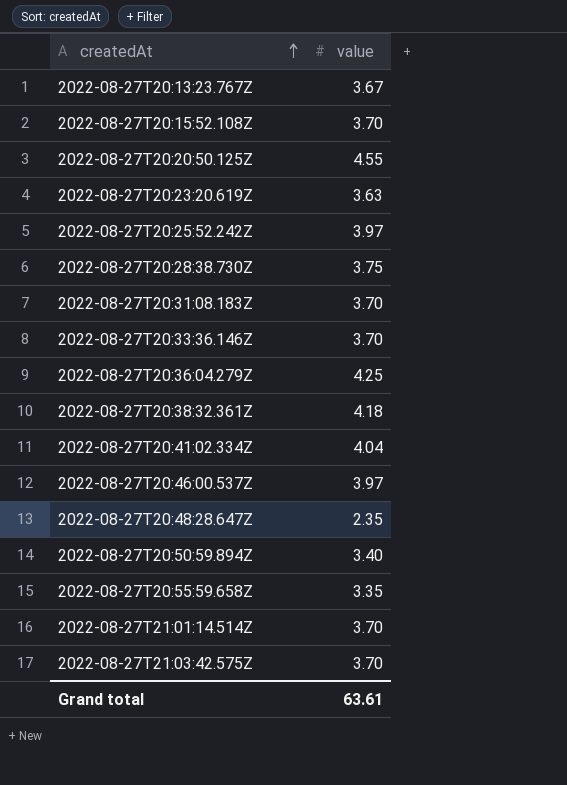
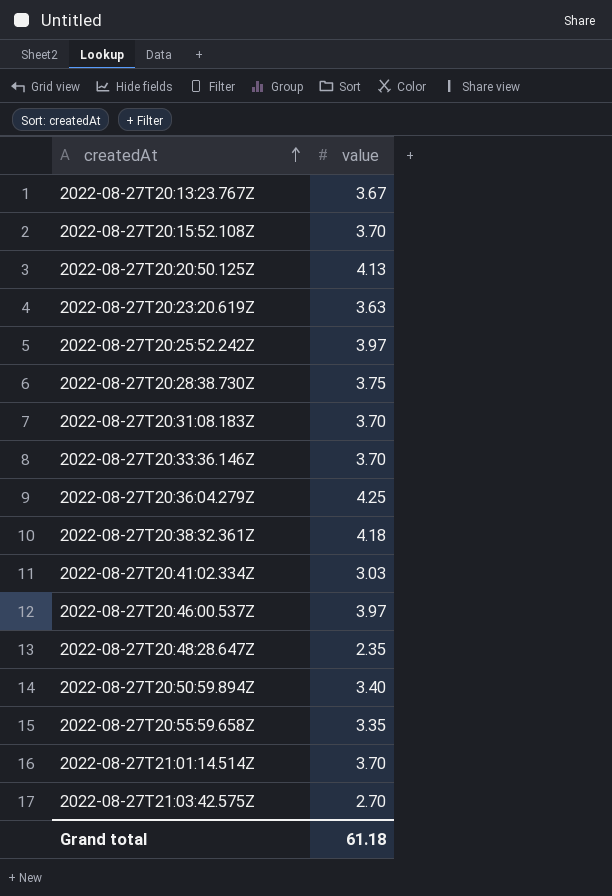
2022-08-27T20:20:50.125Z | value: 4.55 -> 4.13
2022-08-27T20:41:02.334Z | value: 4.04 -> 3.03
2022-08-27T21:03:42.575Z | value: 3.70 -> 2.70
Grand total | value: 63.61 -> 61.18

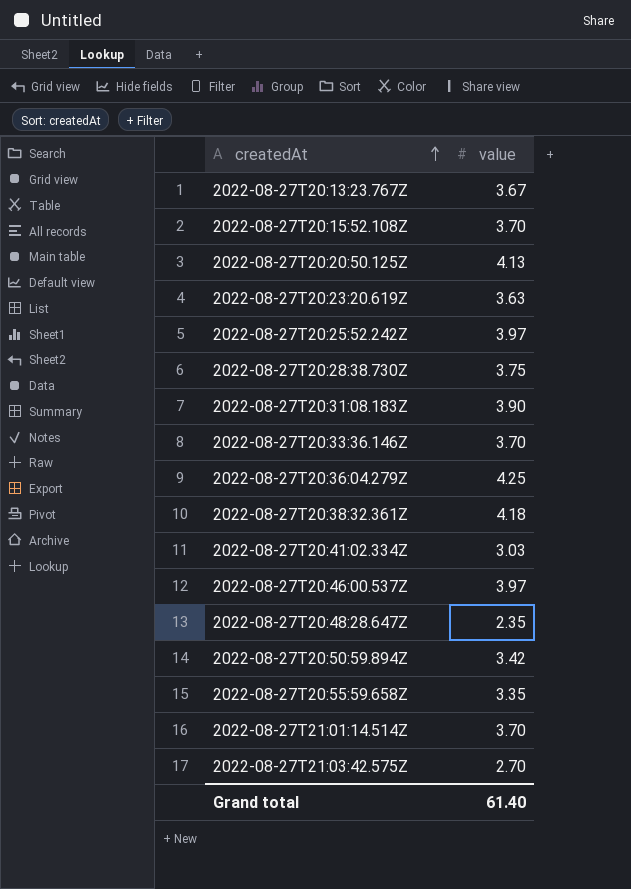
2022-08-27T20:31:08.183Z | value: 3.70 -> 3.90
2022-08-27T20:50:59.894Z | value: 3.40 -> 3.42
Grand total | value: 61.18 -> 61.40

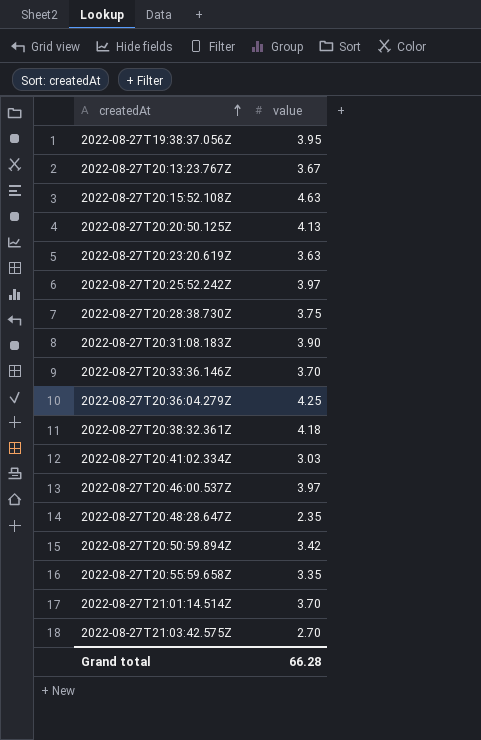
row 2022-08-27T19:38:37.056Z: none -> 3.95
2022-08-27T20:15:52.108Z | value: 3.70 -> 4.63
Grand total | value: 61.40 -> 66.28

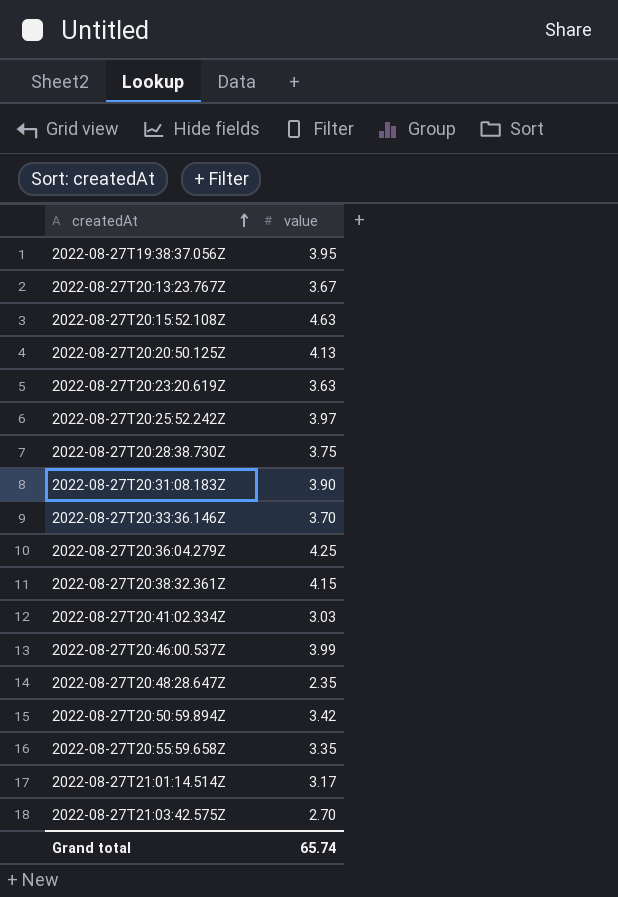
2022-08-27T20:38:32.361Z | value: 4.18 -> 4.15
2022-08-27T20:46:00.537Z | value: 3.97 -> 3.99
2022-08-27T21:01:14.514Z | value: 3.70 -> 3.17
Grand total | value: 66.28 -> 65.74

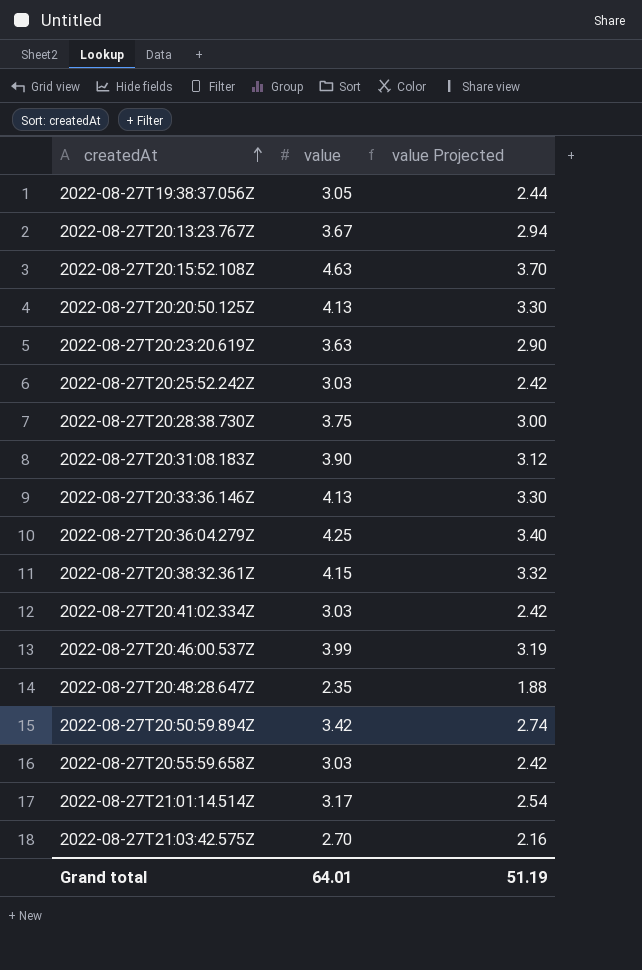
column value Projected | formula: none -> [value] * 0.8
2022-08-27T19:38:37.056Z | value: 3.95 -> 3.05
2022-08-27T20:25:52.242Z | value: 3.97 -> 3.03
2022-08-27T20:33:36.146Z | value: 3.70 -> 4.13
2022-08-27T20:55:59.658Z | value: 3.35 -> 3.03
Grand total | value: 65.74 -> 64.01

